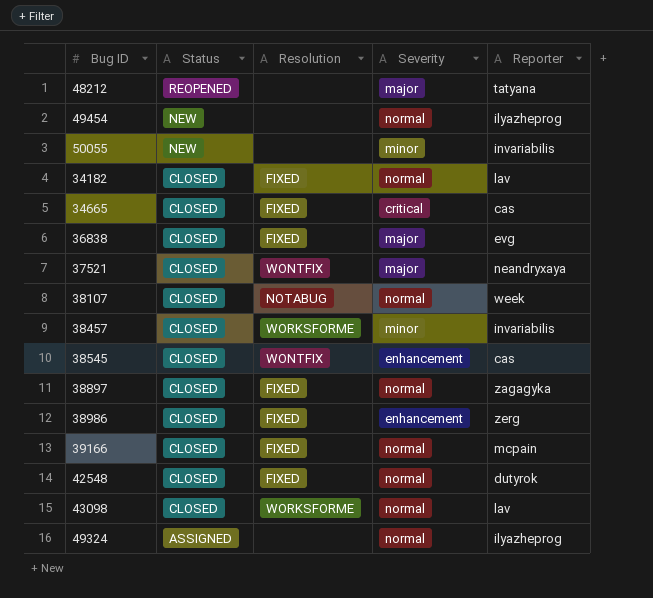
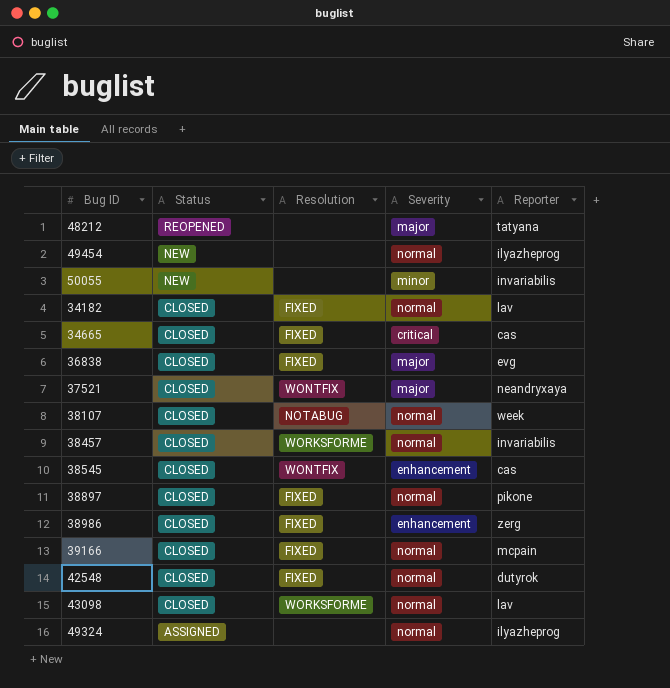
38457 | Severity: minor -> normal
38897 | Reporter: zagagyka -> pikone

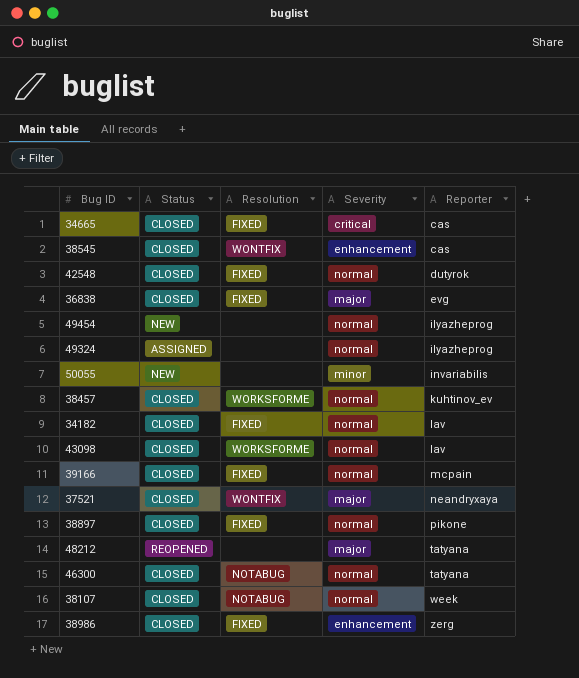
row order: Status descending -> Reporter ascending
38457 | Reporter: invariabilis -> kuhtinov_ev
row 46300: none -> CLOSED | NOTABUG | normal | tatyana

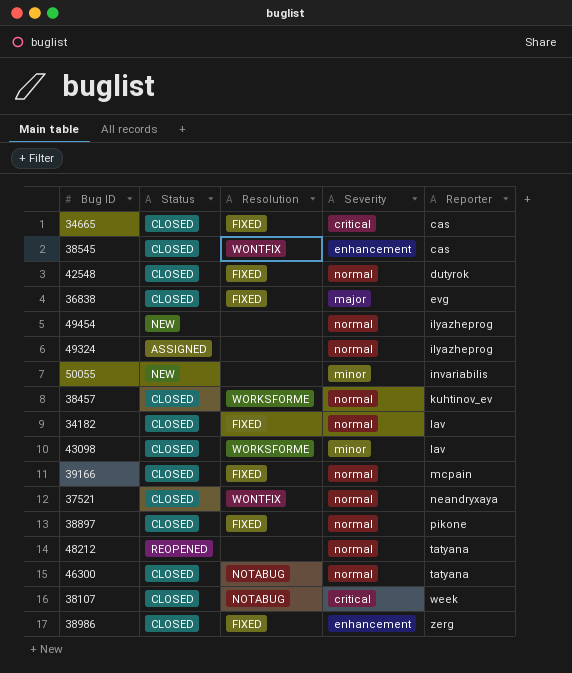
43098 | Severity: normal -> minor
37521 | Severity: major -> normal
48212 | Severity: major -> normal
38107 | Severity: normal -> critical

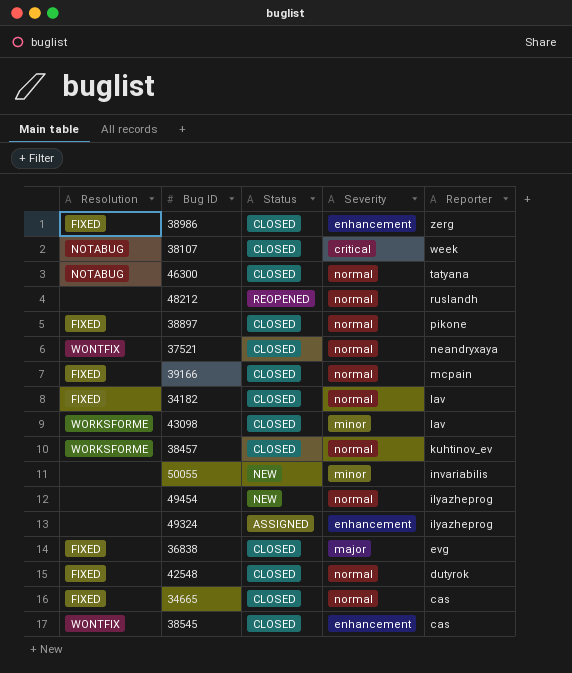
row order: Reporter ascending -> Reporter descending
column Resolution | position: 3 -> 1
48212 | Reporter: tatyana -> ruslandh
49324 | Severity: normal -> enhancement
34665 | Severity: critical -> normal

